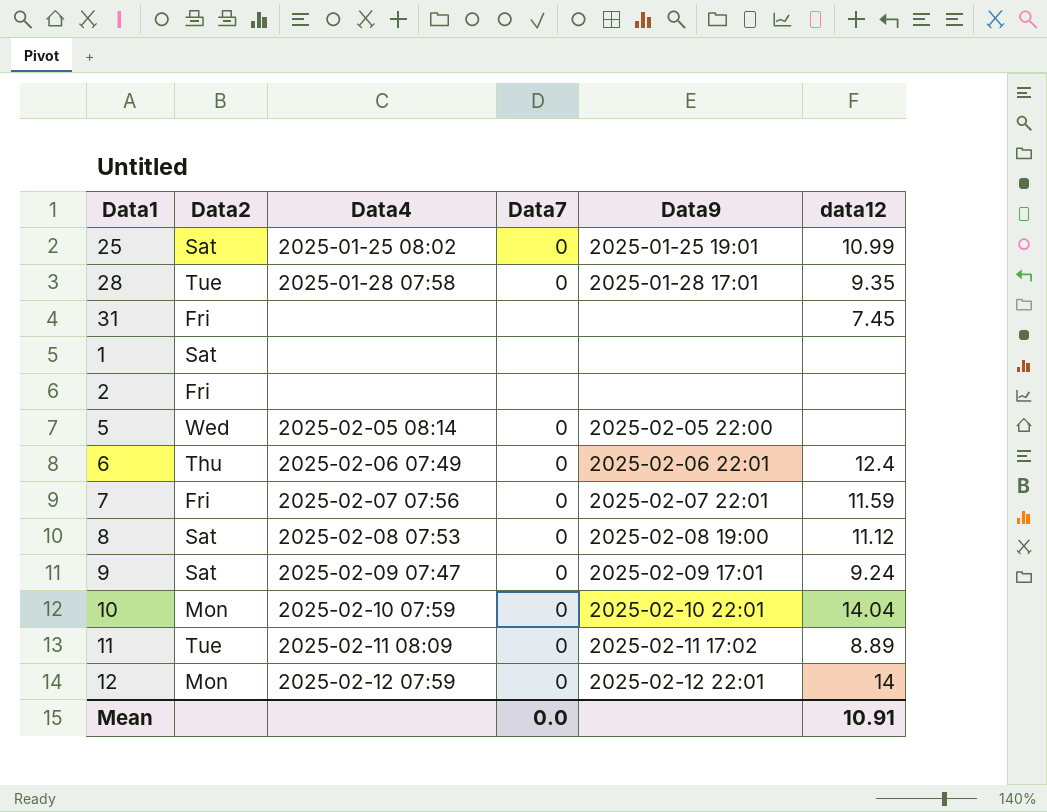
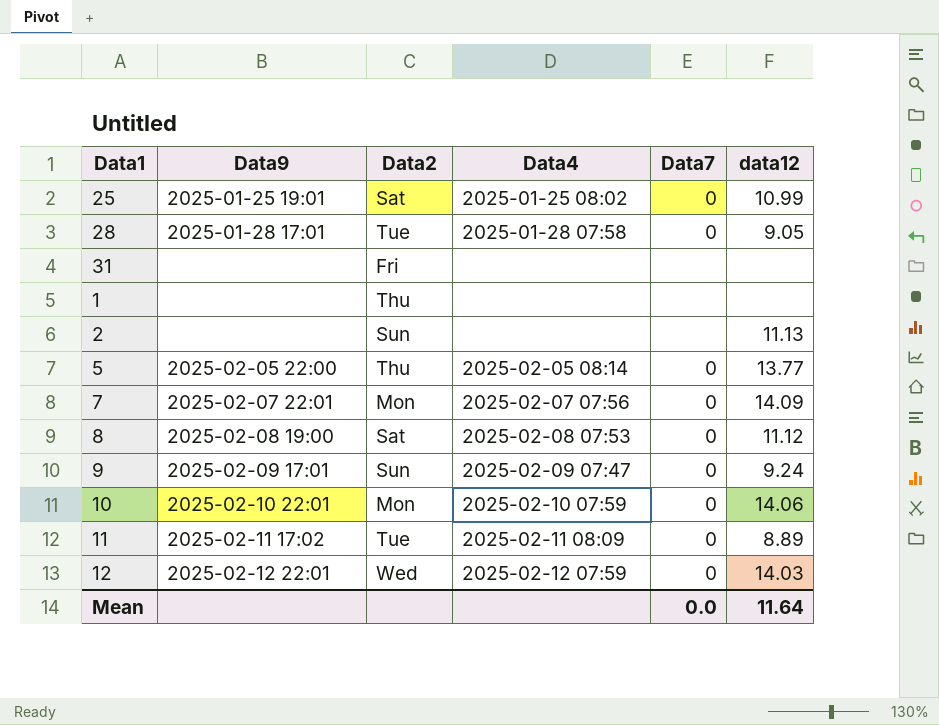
column Data9 | position: 5 -> 2
row 6: Thu | 2025-02-06 07:49 | 0 | 2025-02-06 22:01 | 12.4 -> none
28 | data12: 9.35 -> 9.05
31 | data12: 7.45 -> none
1 | Data2: Sat -> Thu
2 | Data2: Fri -> Sun
2 | data12: none -> 11.13
5 | Data2: Wed -> Thu
5 | data12: none -> 13.77
7 | Data2: Fri -> Mon
7 | data12: 11.59 -> 14.09
9 | Data2: Sat -> Sun
10 | data12: 14.04 -> 14.06
12 | Data2: Mon -> Wed
12 | data12: 14 -> 14.03
Mean | data12: 10.91 -> 11.64

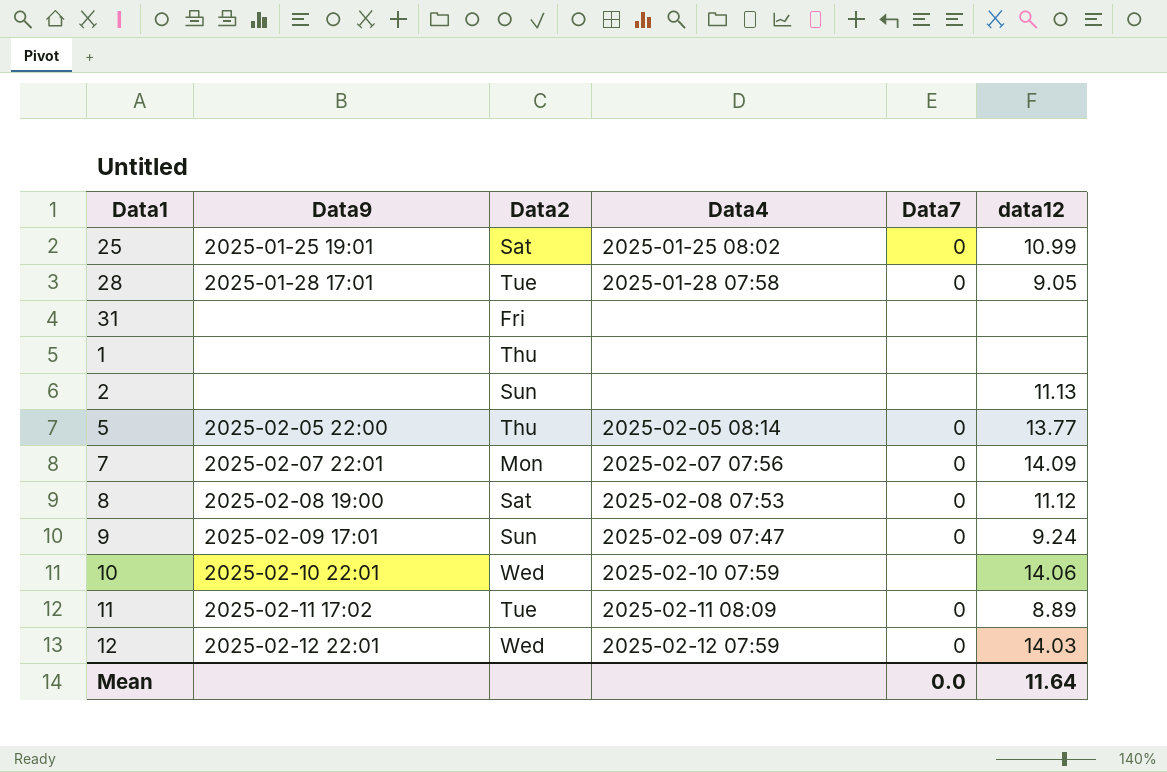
10 | Data2: Mon -> Wed
10 | Data7: 0 -> none

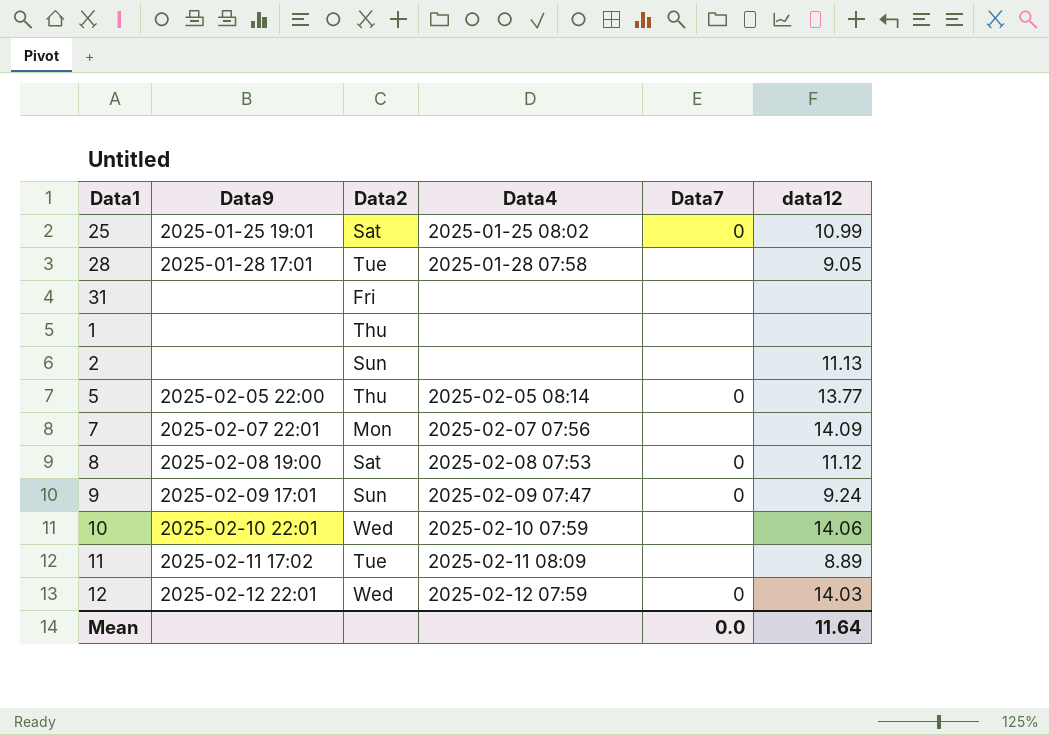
28 | Data7: 0 -> none
7 | Data7: 0 -> none
11 | Data7: 0 -> none

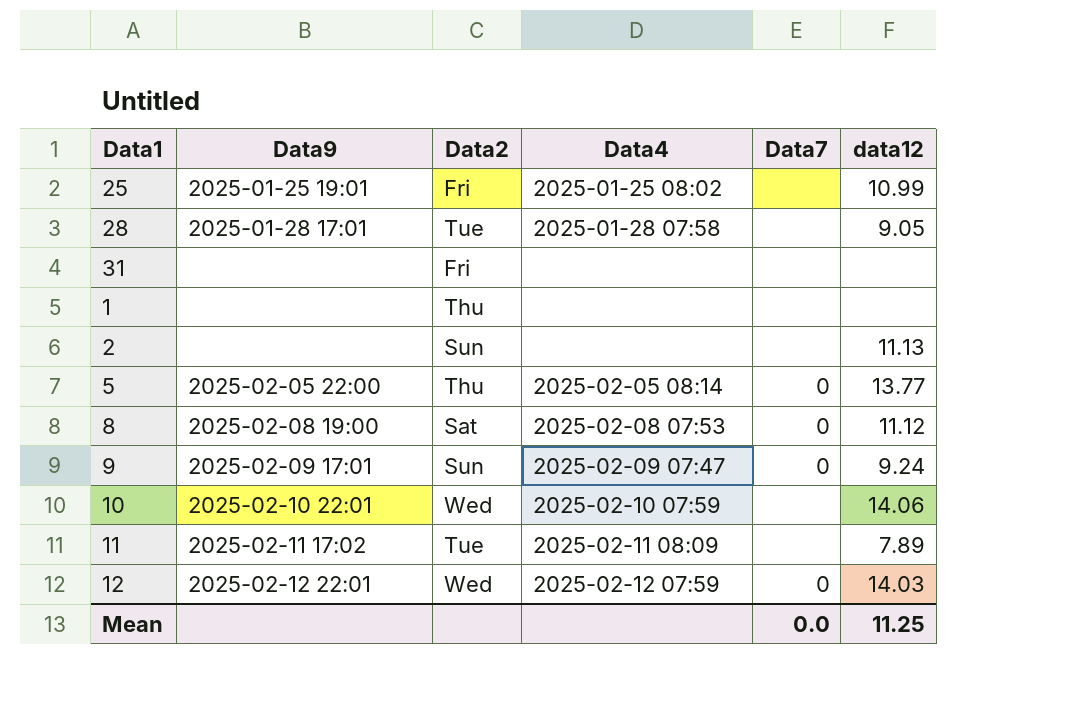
row 7: 2025-02-07 22:01 | Mon | 2025-02-07 07:56 | none | 14.09 -> none
25 | Data2: Sat -> Fri
25 | Data7: 0 -> none
11 | data12: 8.89 -> 7.89
Mean | data12: 11.64 -> 11.25

